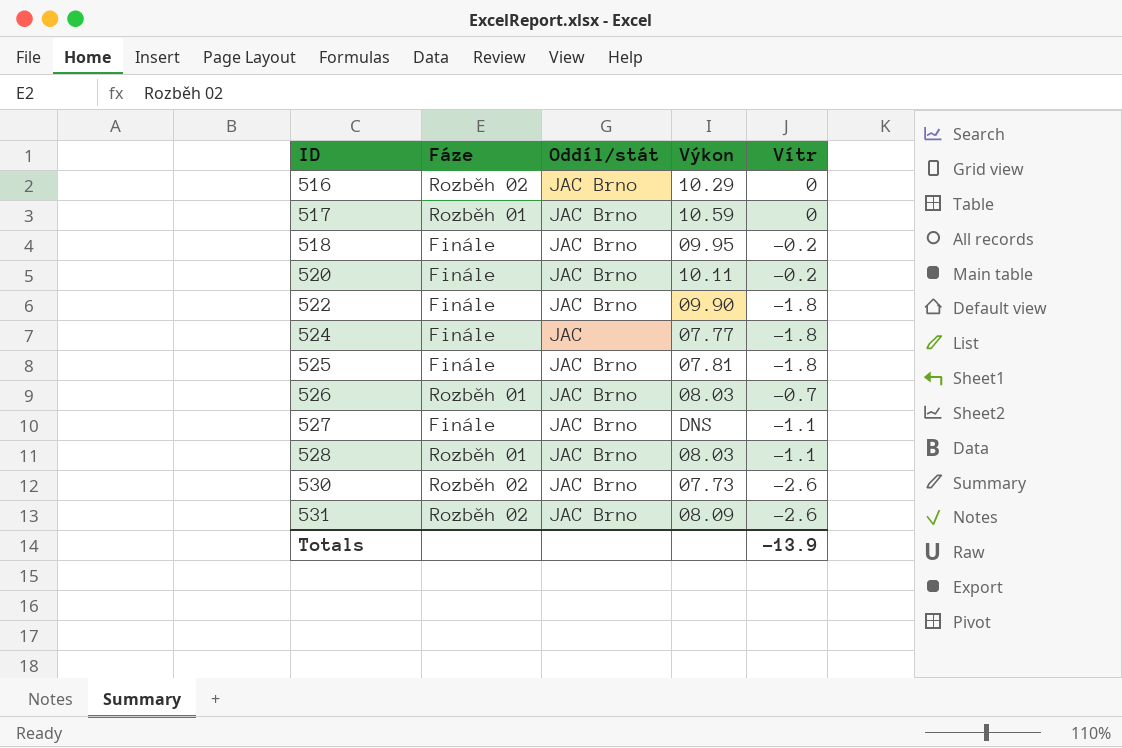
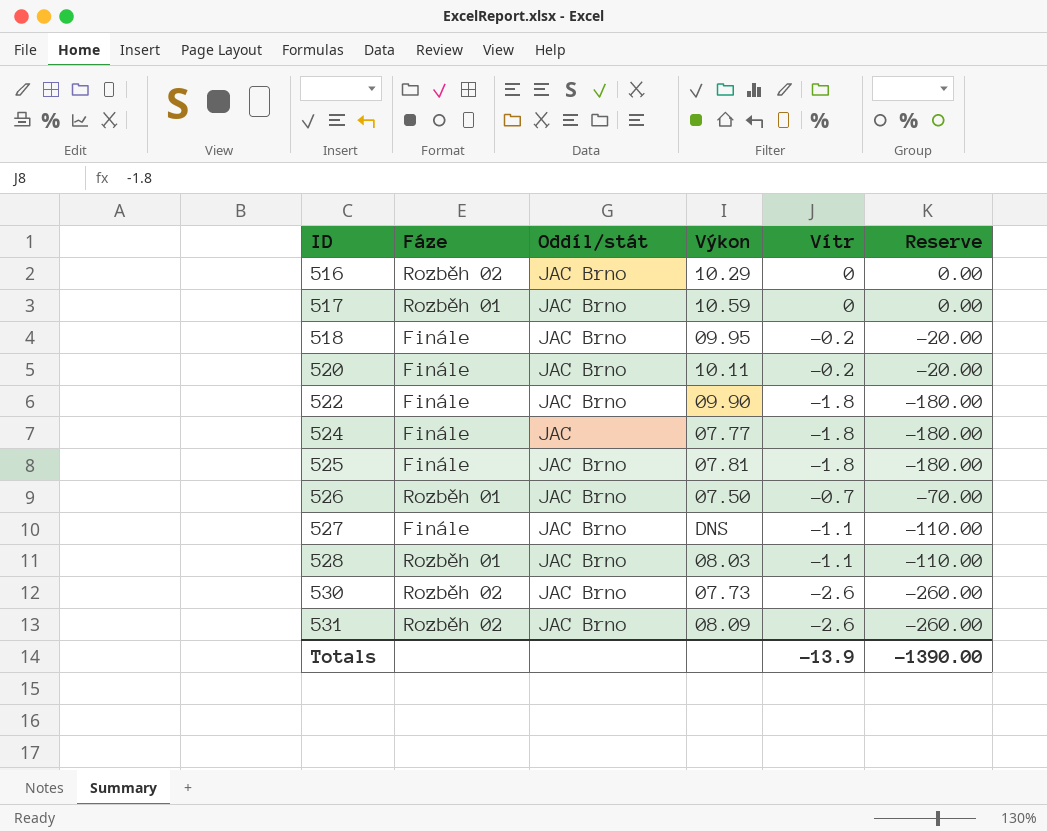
column Reserve | formula: none -> [Vítr] * 100
526 | Výkon: 08.03 -> 07.50

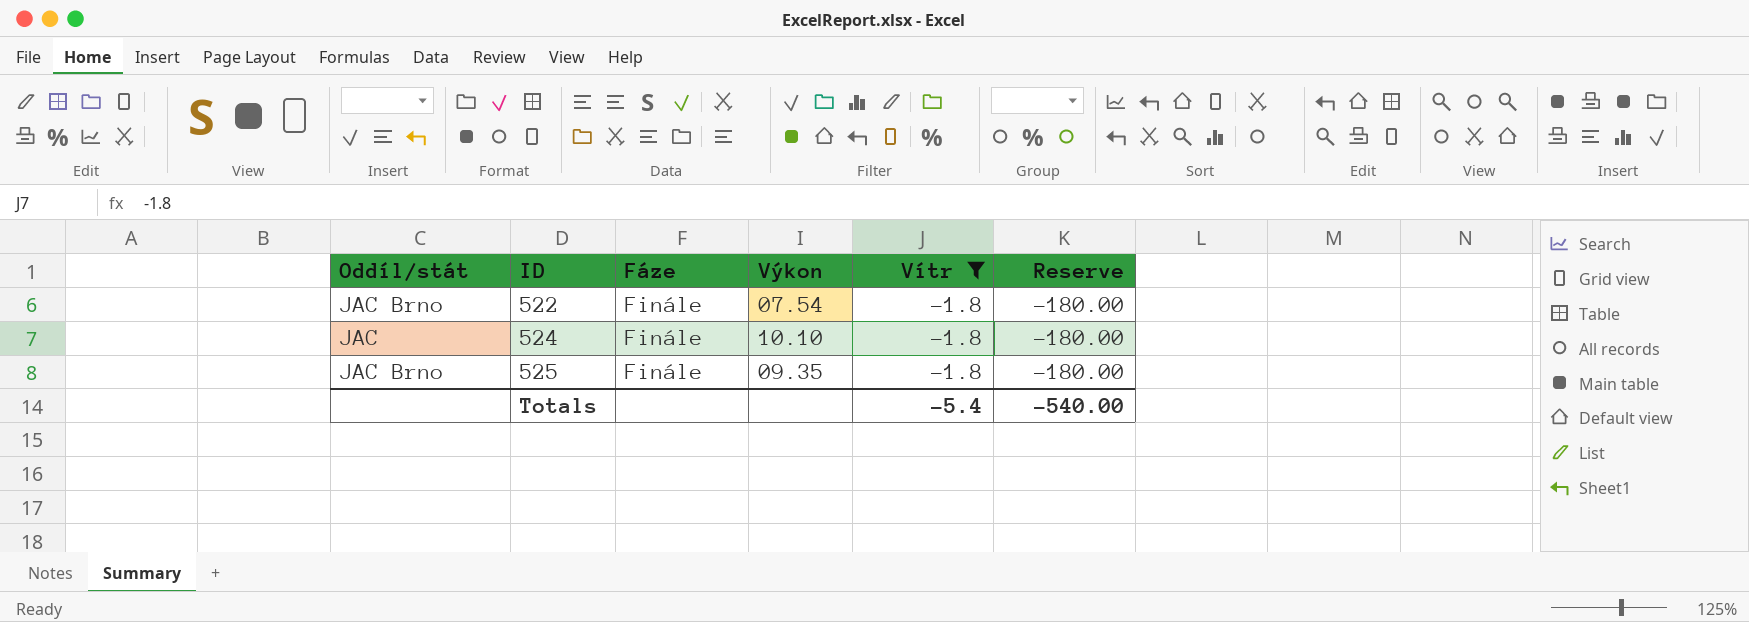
filter: none -> Vítr = -1.8
column Oddíl/stát | position: 3 -> 1
522 | Výkon: 09.90 -> 07.54
524 | Výkon: 07.77 -> 10.10
525 | Výkon: 07.81 -> 09.35
Totals | Vítr: -13.9 -> -5.4
Totals | Reserve: -1390.00 -> -540.00

